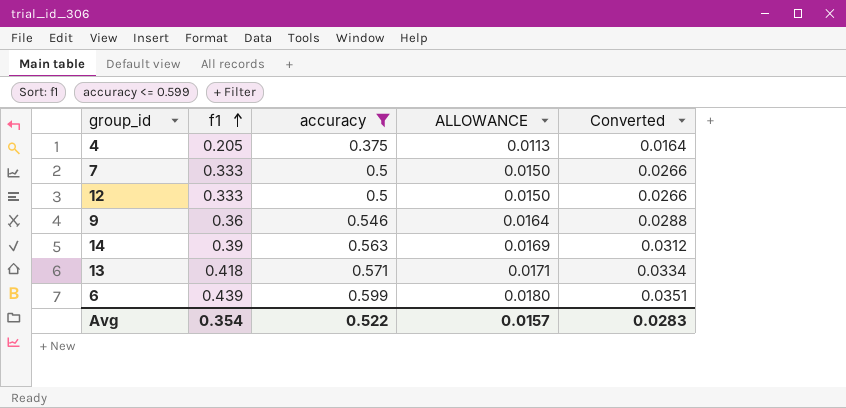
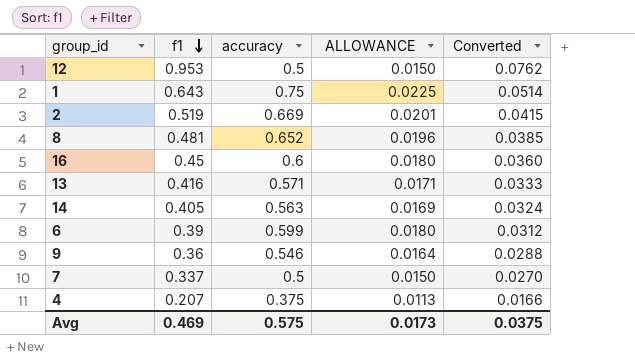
filter: accuracy <= 0.599 -> none
row order: f1 ascending -> f1 descending
12 | f1: 0.333 -> 0.953
12 | Converted: 0.0266 -> 0.0762
13 | f1: 0.418 -> 0.416
13 | Converted: 0.0334 -> 0.0333
14 | f1: 0.39 -> 0.405
14 | Converted: 0.0312 -> 0.0324
6 | f1: 0.439 -> 0.39
6 | Converted: 0.0351 -> 0.0312
7 | f1: 0.333 -> 0.337
7 | Converted: 0.0266 -> 0.0270
4 | f1: 0.205 -> 0.207
4 | Converted: 0.0164 -> 0.0166
Avg | f1: 0.354 -> 0.469
Avg | accuracy: 0.522 -> 0.575
Avg | ALLOWANCE: 0.0157 -> 0.0173
Avg | Converted: 0.0283 -> 0.0375

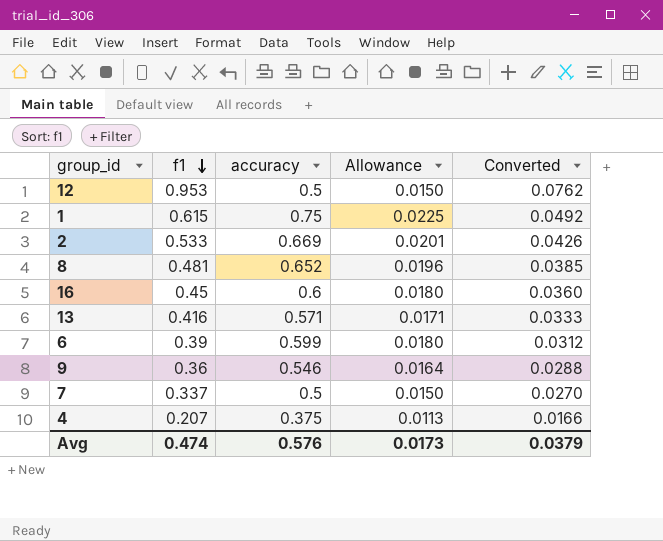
column name: ALLOWANCE -> Allowance
row 14: 0.405 | 0.563 | 0.0169 | 0.0324 -> none
1 | f1: 0.643 -> 0.615
1 | Converted: 0.0514 -> 0.0492
2 | f1: 0.519 -> 0.533
2 | Converted: 0.0415 -> 0.0426
Avg | f1: 0.469 -> 0.474
Avg | accuracy: 0.575 -> 0.576
Avg | Converted: 0.0375 -> 0.0379

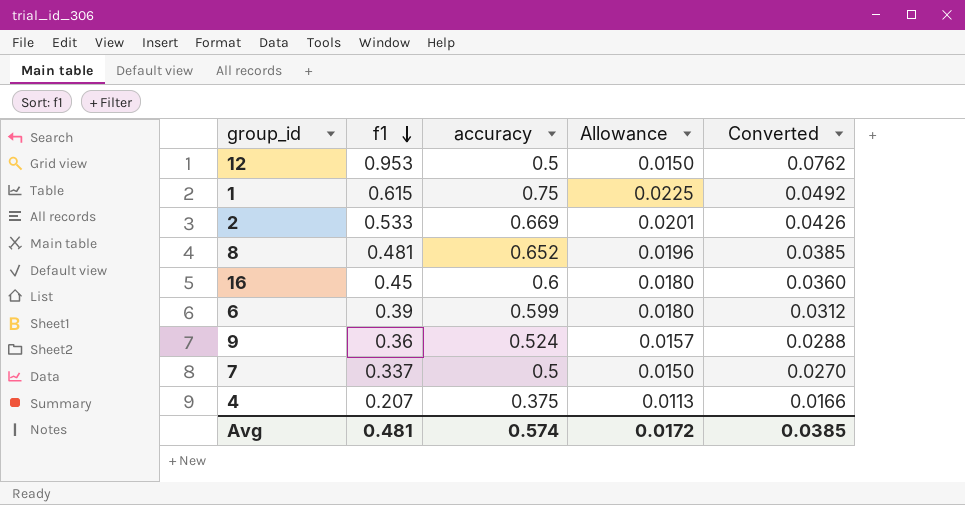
row 13: 0.416 | 0.571 | 0.0171 | 0.0333 -> none
9 | accuracy: 0.546 -> 0.524
9 | Allowance: 0.0164 -> 0.0157
Avg | f1: 0.474 -> 0.481
Avg | accuracy: 0.576 -> 0.574
Avg | Allowance: 0.0173 -> 0.0172
Avg | Converted: 0.0379 -> 0.0385

